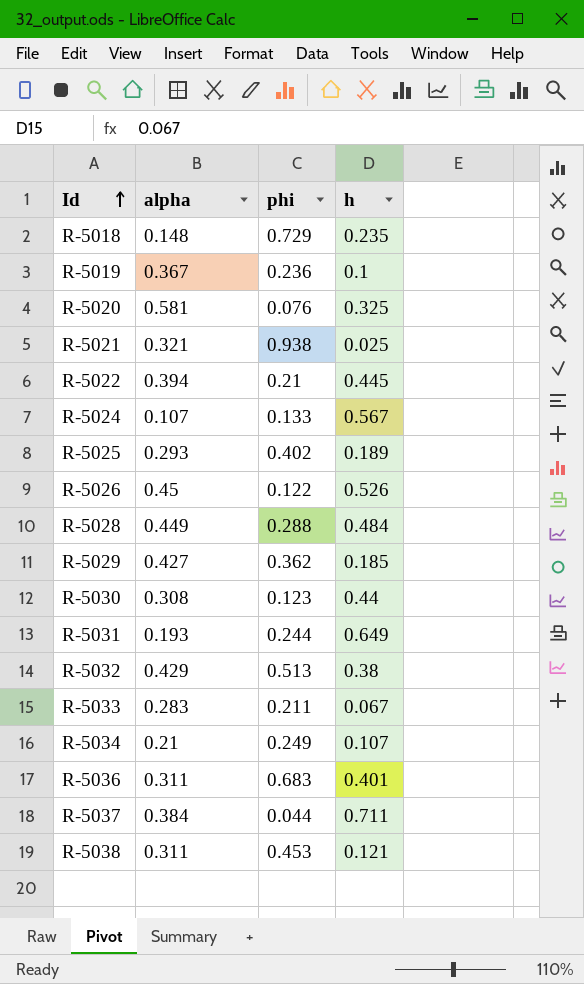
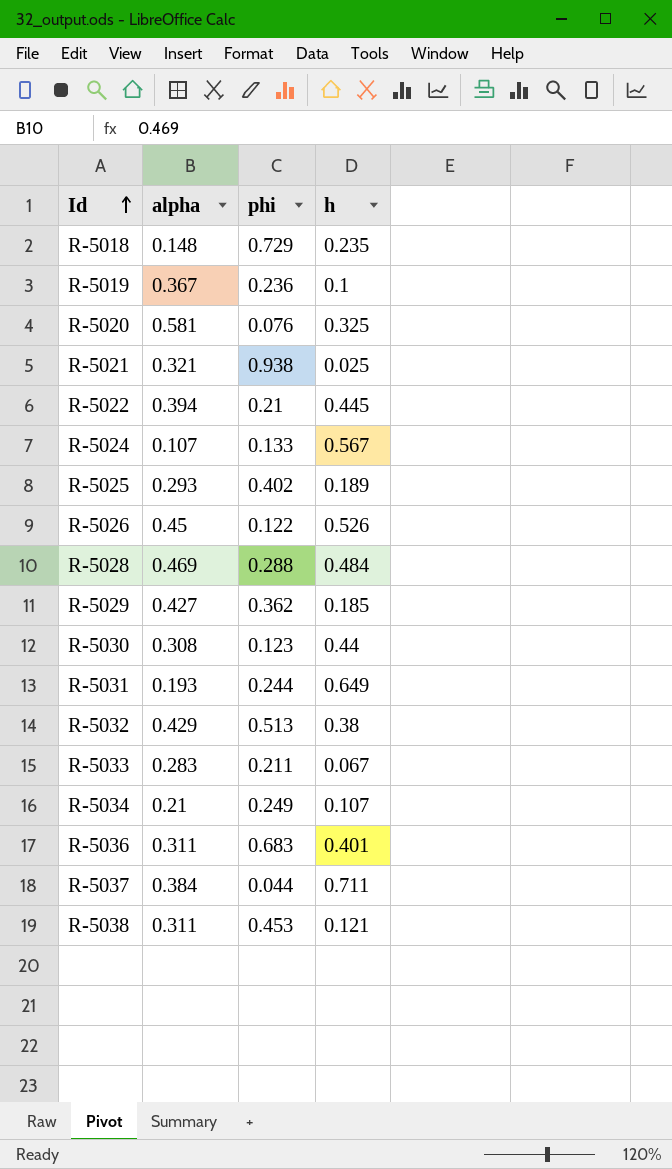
R-5028 | alpha: 0.449 -> 0.469

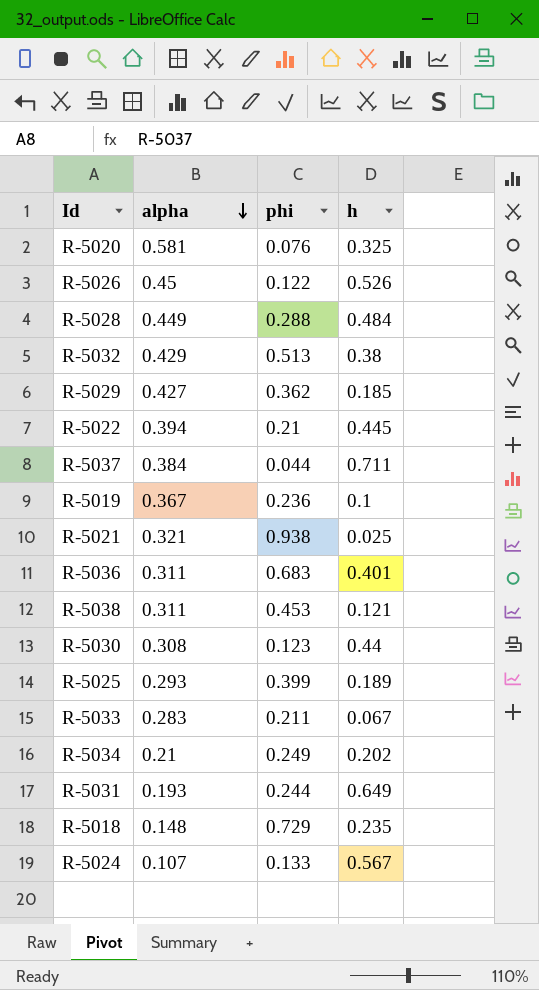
row order: Id ascending -> alpha descending
R-5028 | alpha: 0.469 -> 0.449
R-5025 | phi: 0.402 -> 0.399
R-5034 | h: 0.107 -> 0.202

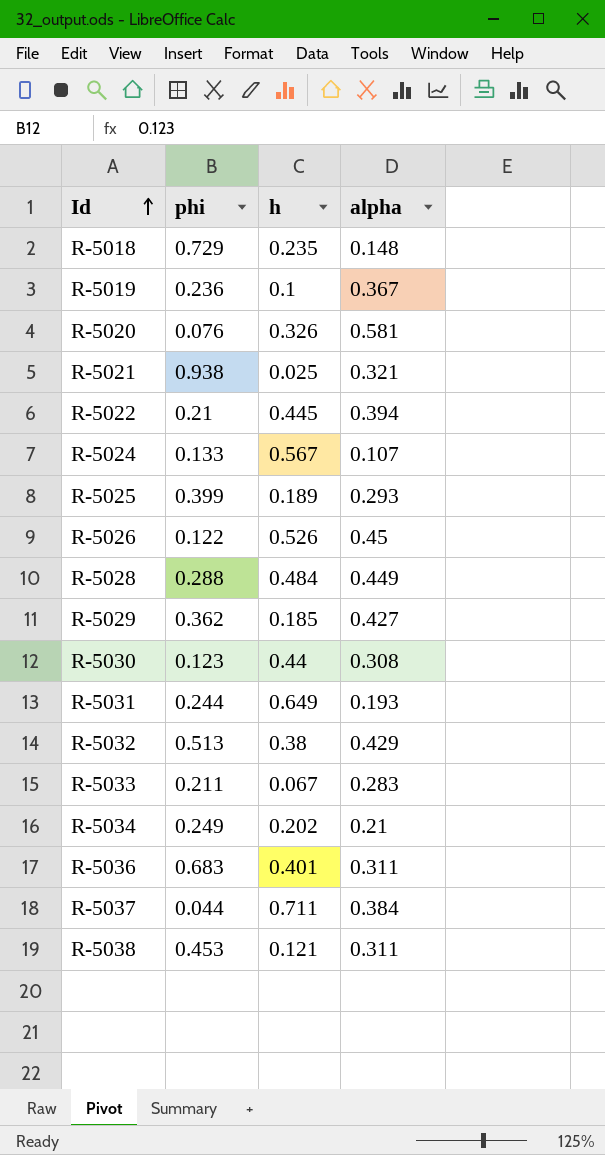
row order: alpha descending -> Id ascending
column alpha | position: 2 -> 4
R-5020 | h: 0.325 -> 0.326

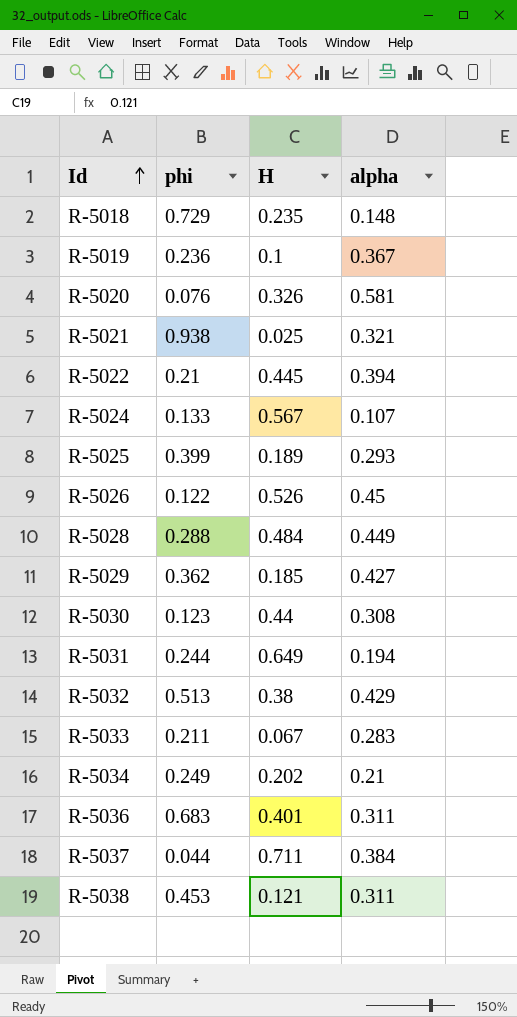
column name: h -> H
R-5031 | alpha: 0.193 -> 0.194

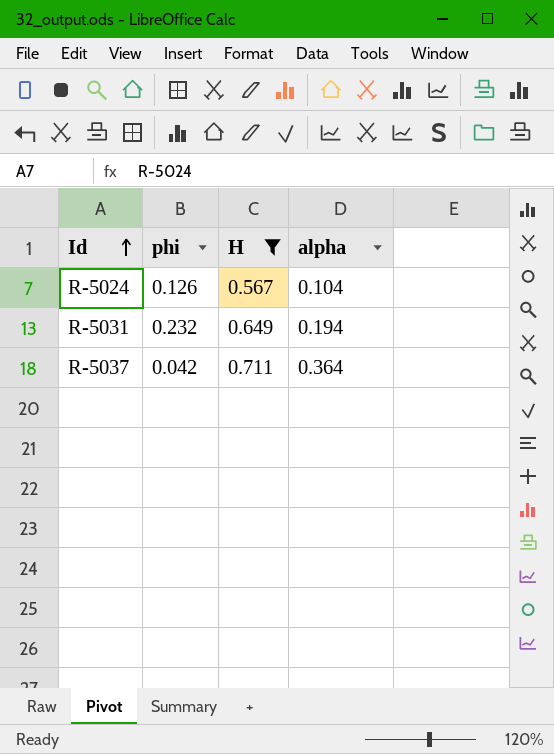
filter: none -> H >= 0.567
R-5024 | phi: 0.133 -> 0.126
R-5024 | alpha: 0.107 -> 0.104
R-5031 | phi: 0.244 -> 0.232
R-5037 | phi: 0.044 -> 0.042
R-5037 | alpha: 0.384 -> 0.364

